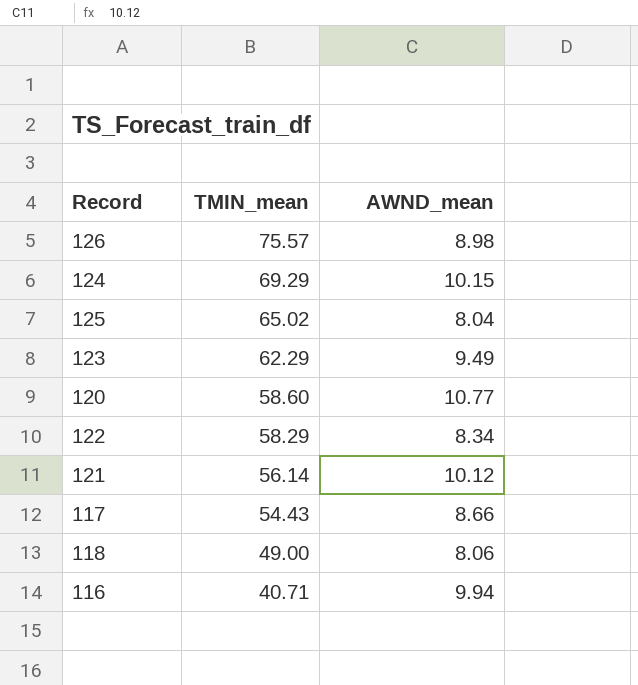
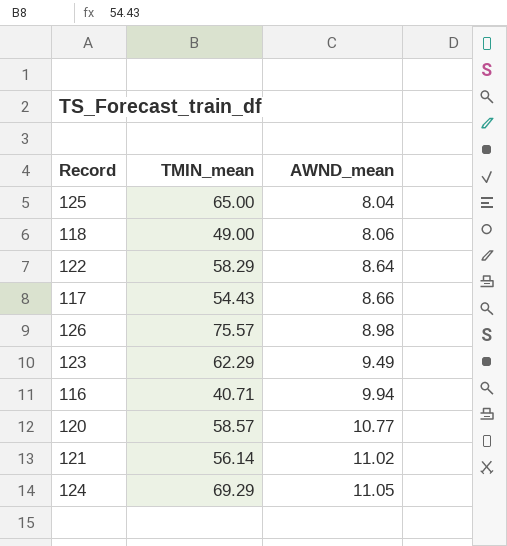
row order: TMIN_mean descending -> AWND_mean ascending
125 | TMIN_mean: 65.02 -> 65.00
122 | AWND_mean: 8.34 -> 8.64
120 | TMIN_mean: 58.60 -> 58.57
121 | AWND_mean: 10.12 -> 11.02
124 | AWND_mean: 10.15 -> 11.05

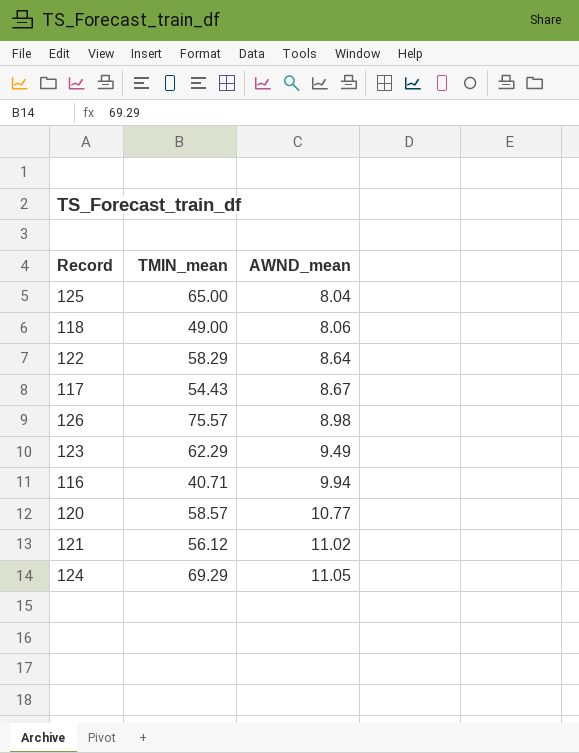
117 | AWND_mean: 8.66 -> 8.67
121 | TMIN_mean: 56.14 -> 56.12

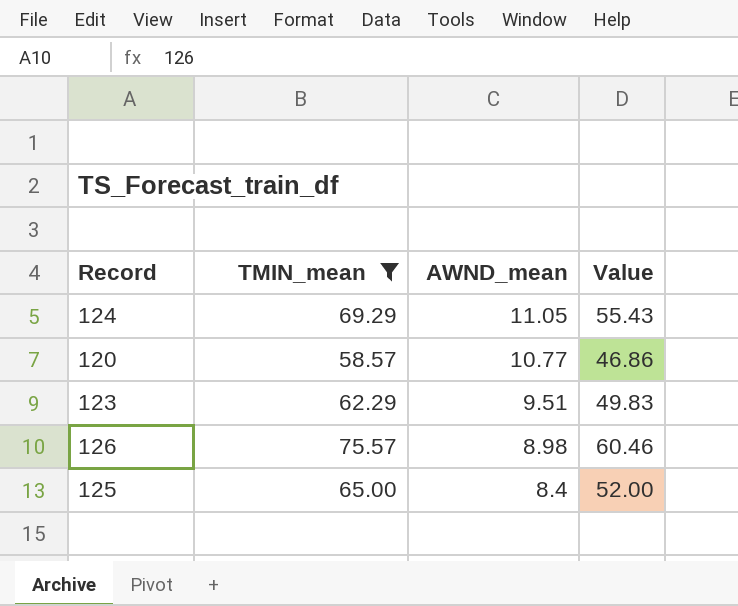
filter: none -> TMIN_mean >= 58.57
row order: AWND_mean ascending -> AWND_mean descending
column Value | formula: none -> [TMIN_mean] * 0.8
123 | AWND_mean: 9.49 -> 9.51
125 | AWND_mean: 8.04 -> 8.4

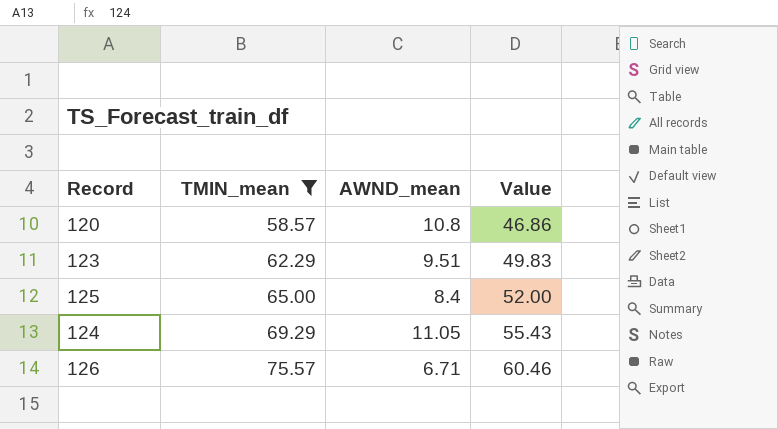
row order: AWND_mean descending -> TMIN_mean ascending
120 | AWND_mean: 10.77 -> 10.8
126 | AWND_mean: 8.98 -> 6.71

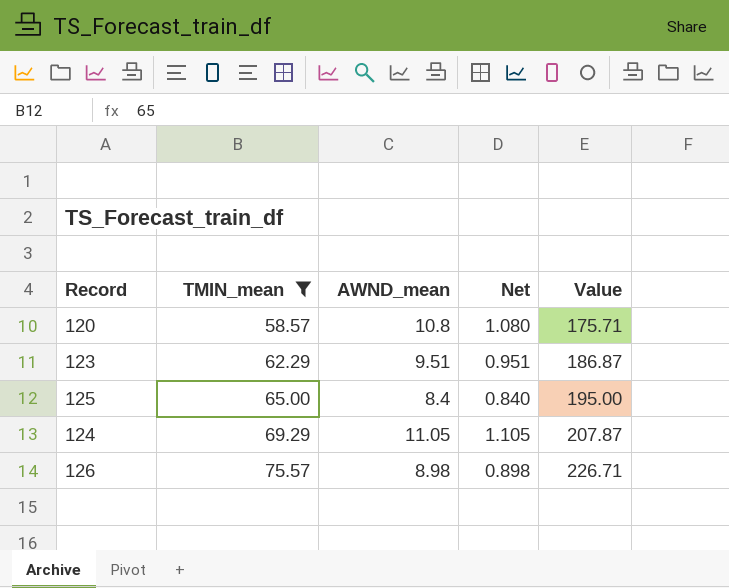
column Net | formula: none -> [AWND_mean] * 0.1
column Value | formula: [TMIN_mean] * 0.8 -> [TMIN_mean] * 3
126 | AWND_mean: 6.71 -> 8.98

